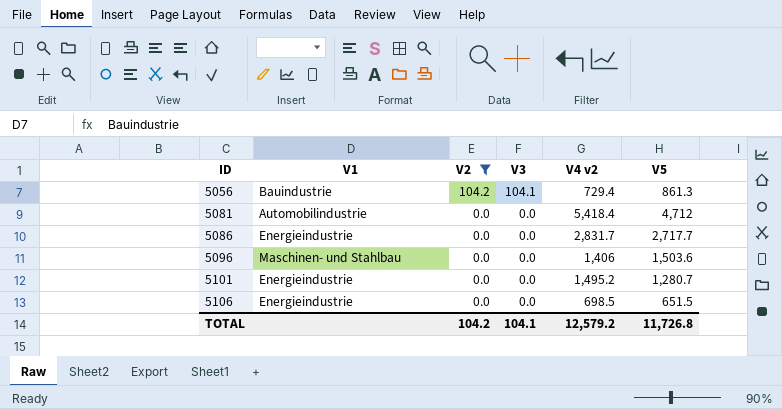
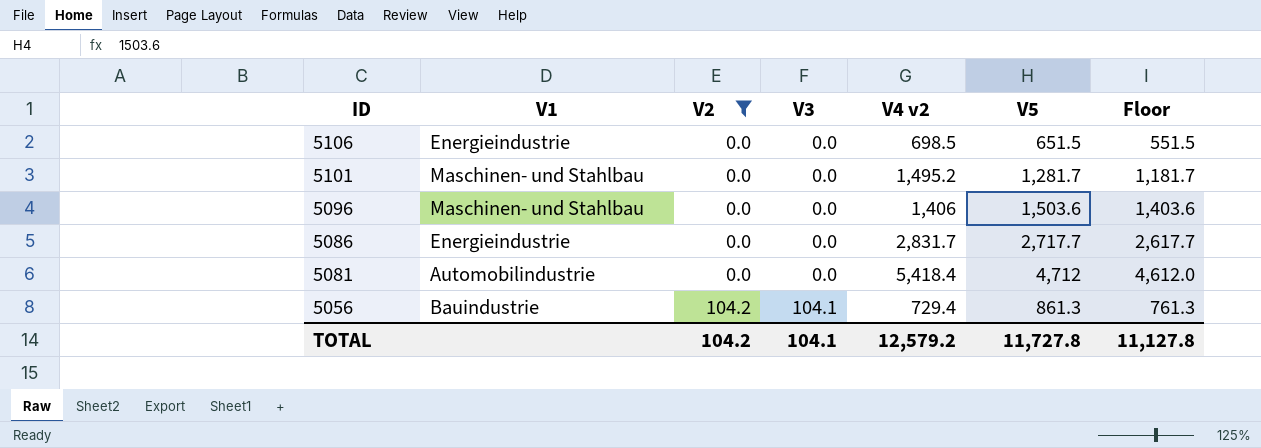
row order: ID ascending -> ID descending
column Floor | formula: none -> [V5] - 100
5101 | V1: Energieindustrie -> Maschinen- und Stahlbau
5101 | V5: 1,280.7 -> 1,281.7
TOTAL | V5: 11,726.8 -> 11,727.8

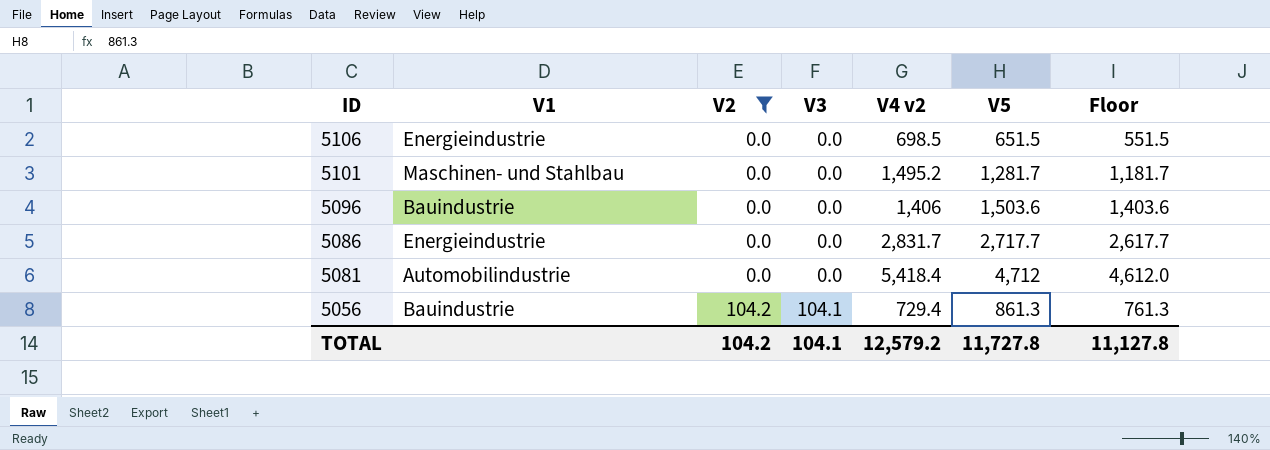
5096 | V1: Maschinen- und Stahlbau -> Bauindustrie

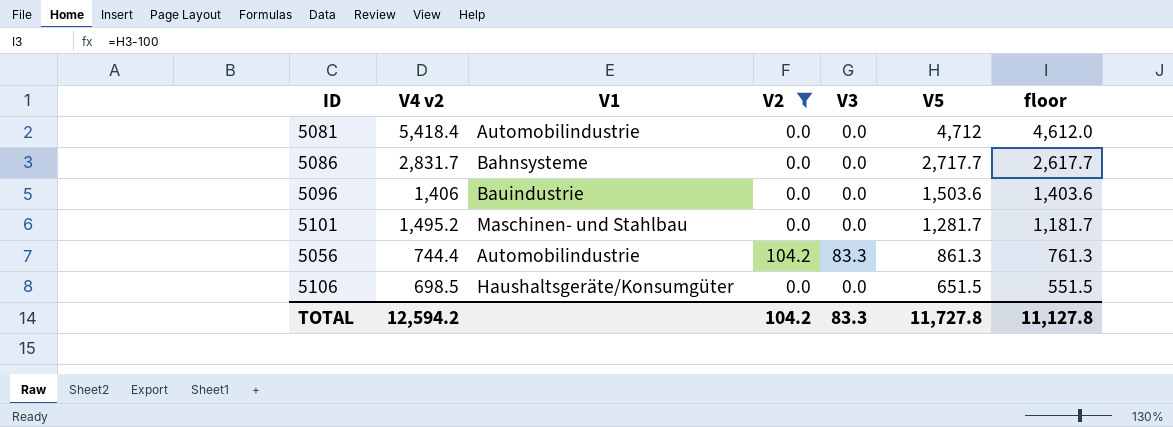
row order: ID descending -> V5 descending
column V4 v2 | position: 5 -> 2
column name: Floor -> floor
5086 | V1: Energieindustrie -> Bahnsysteme
5056 | V4 v2: 729.4 -> 744.4
5056 | V1: Bauindustrie -> Automobilindustrie
5056 | V3: 104.1 -> 83.3
5106 | V1: Energieindustrie -> Haushaltsgeräte/Konsumgüter
TOTAL | V4 v2: 12,579.2 -> 12,594.2
TOTAL | V3: 104.1 -> 83.3

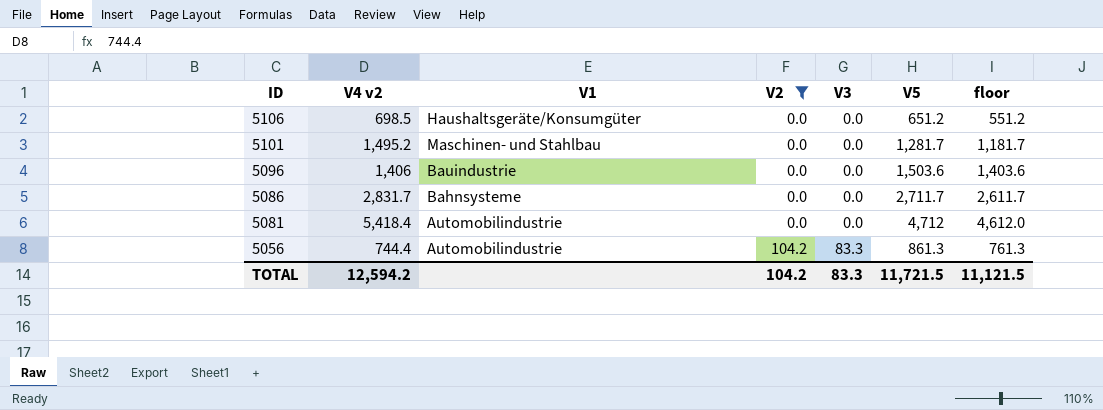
row order: V5 descending -> ID descending
5106 | V5: 651.5 -> 651.2
5106 | floor: 551.5 -> 551.2
5086 | V5: 2,717.7 -> 2,711.7
5086 | floor: 2,617.7 -> 2,611.7
TOTAL | V5: 11,727.8 -> 11,721.5
TOTAL | floor: 11,127.8 -> 11,121.5

